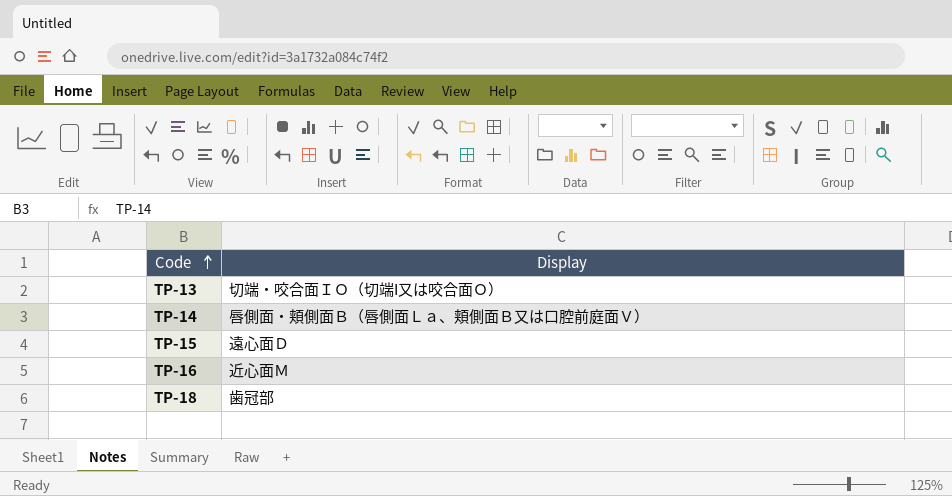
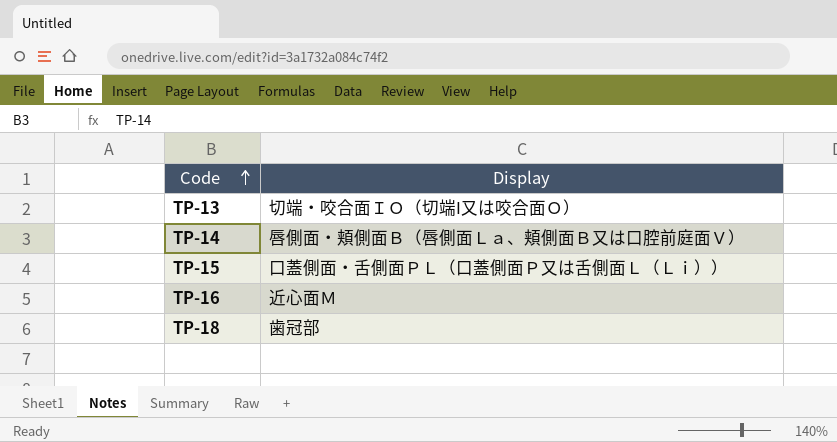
TP-15 | Display: 遠心面Ｄ -> 口蓋側面・舌側面ＰＬ（口蓋側面Ｐ又は舌側面Ｌ（Ｌｉ））

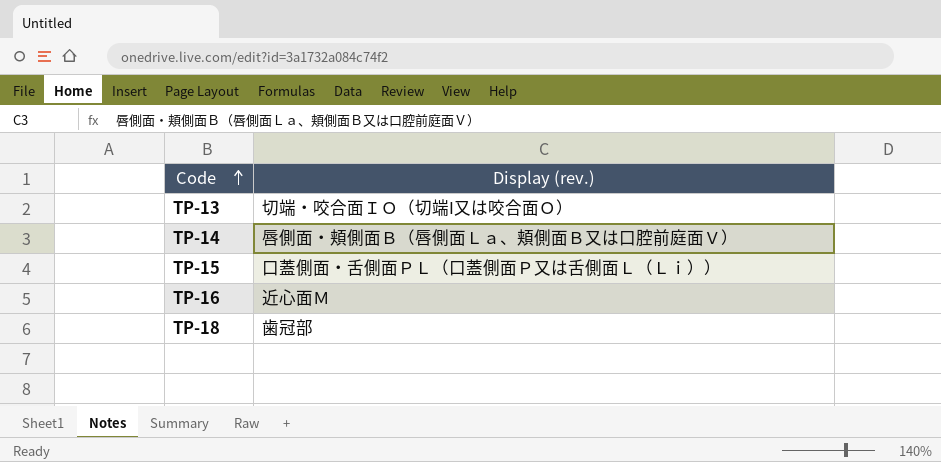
column name: Display -> Display (rev.)

